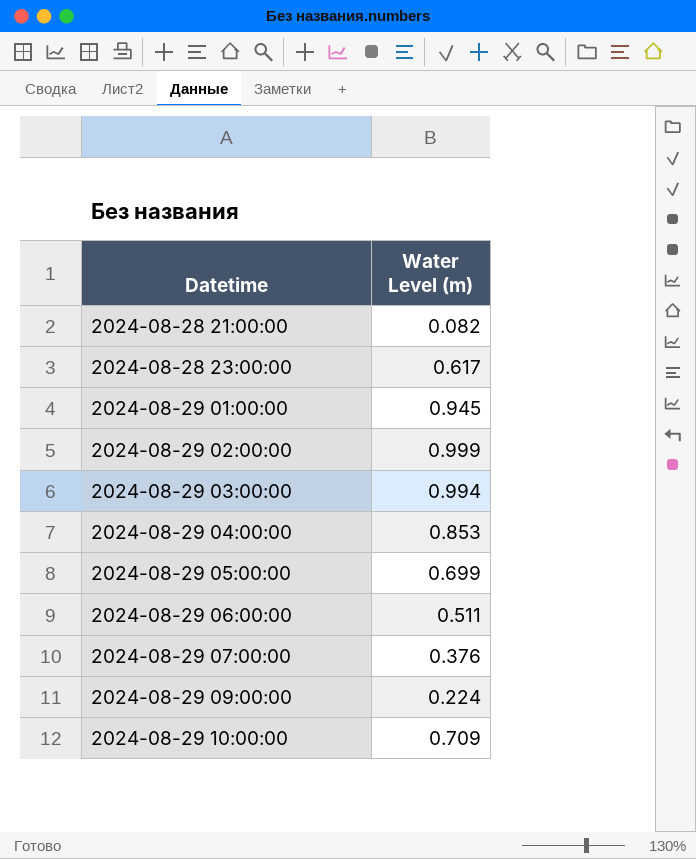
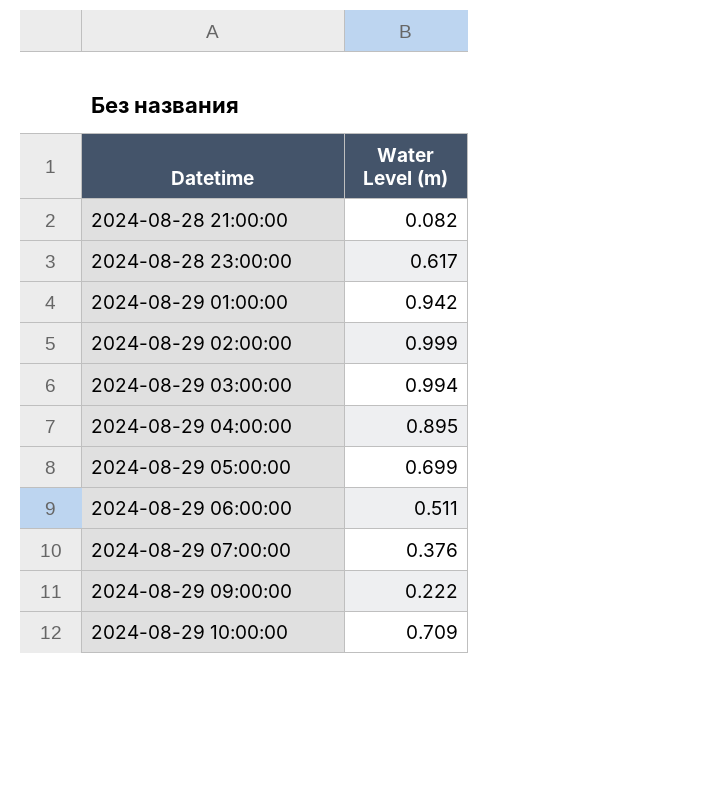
2024-08-29 01:00:00 | Water Level (m): 0.945 -> 0.942
2024-08-29 04:00:00 | Water Level (m): 0.853 -> 0.895
2024-08-29 09:00:00 | Water Level (m): 0.224 -> 0.222

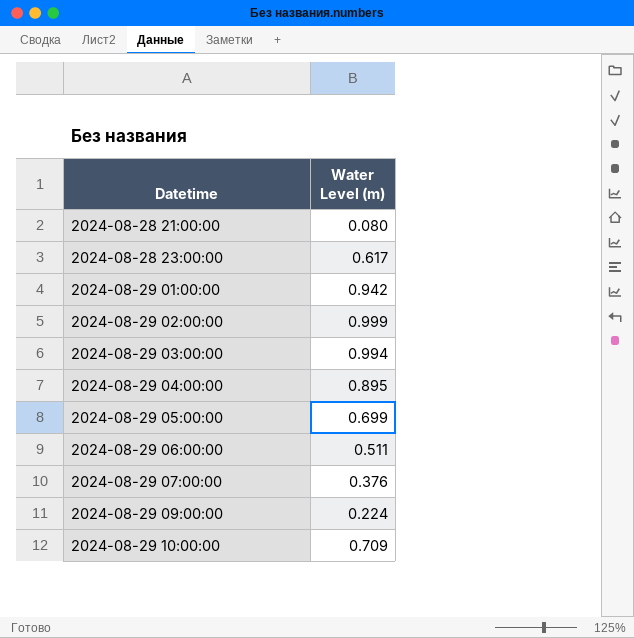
2024-08-28 21:00:00 | Water Level (m): 0.082 -> 0.080
2024-08-29 09:00:00 | Water Level (m): 0.222 -> 0.224

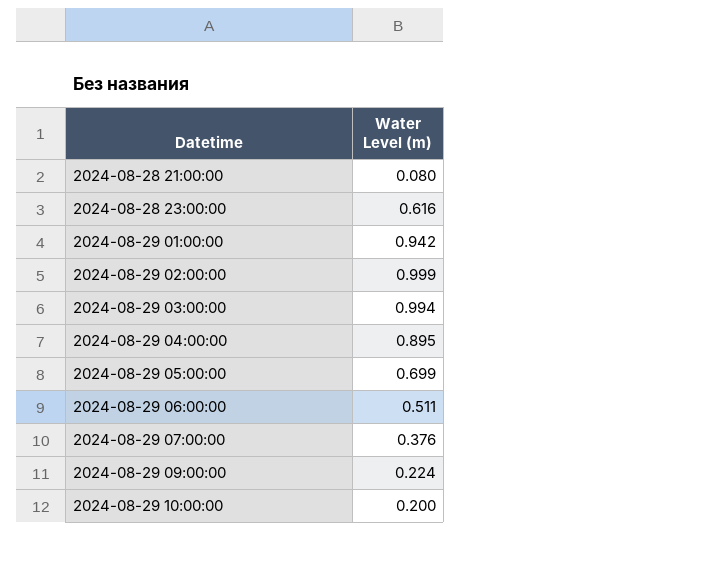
2024-08-28 23:00:00 | Water Level (m): 0.617 -> 0.616
2024-08-29 10:00:00 | Water Level (m): 0.709 -> 0.200

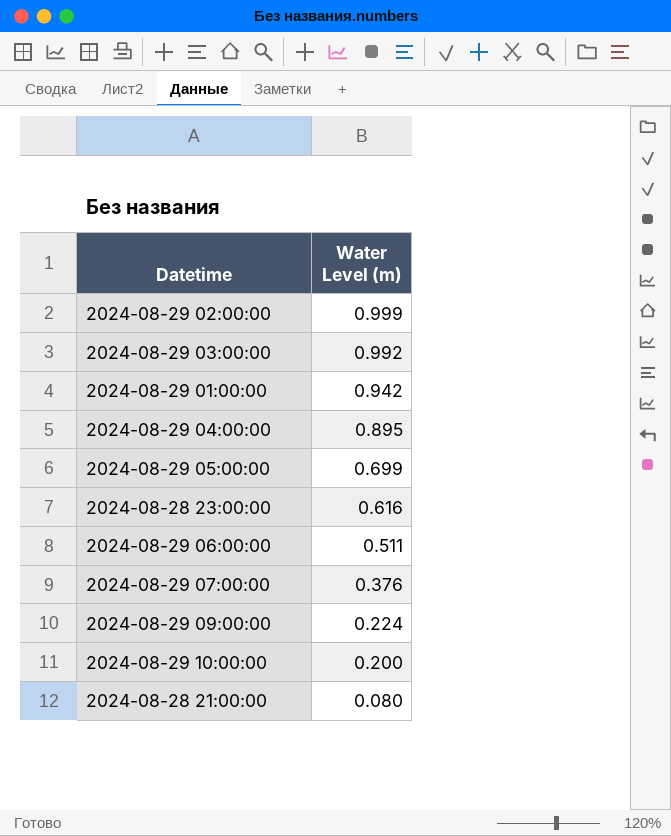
row order: Datetime ascending -> Water Level (m) descending
2024-08-29 03:00:00 | Water Level (m): 0.994 -> 0.992

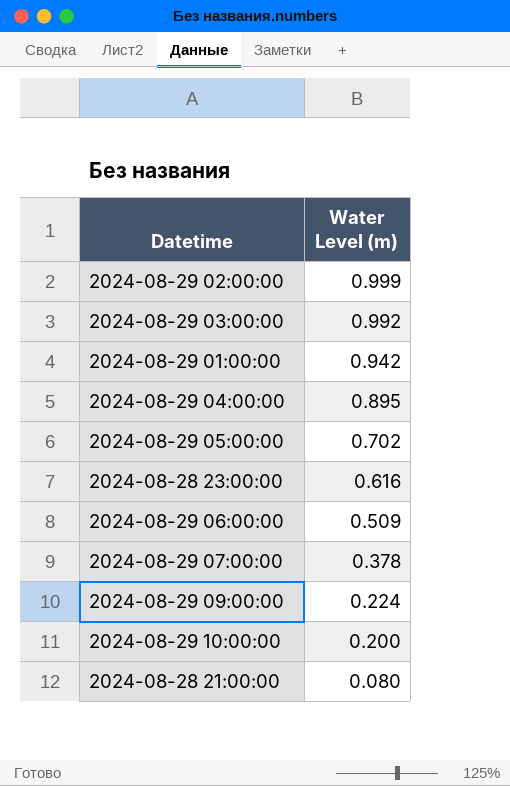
2024-08-29 05:00:00 | Water Level (m): 0.699 -> 0.702
2024-08-29 06:00:00 | Water Level (m): 0.511 -> 0.509
2024-08-29 07:00:00 | Water Level (m): 0.376 -> 0.378

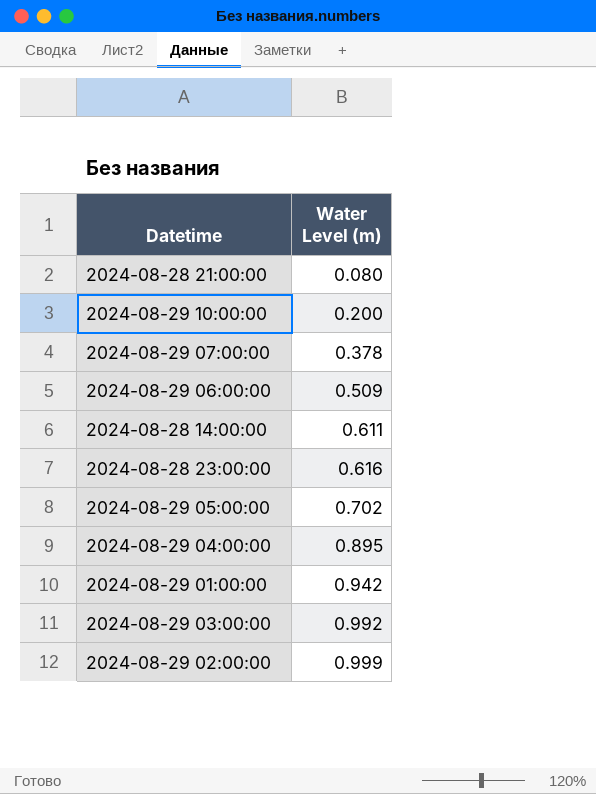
row order: Water Level (m) descending -> Water Level (m) ascending
row 2024-08-29 09:00:00: 0.224 -> none
row 2024-08-28 14:00:00: none -> 0.611

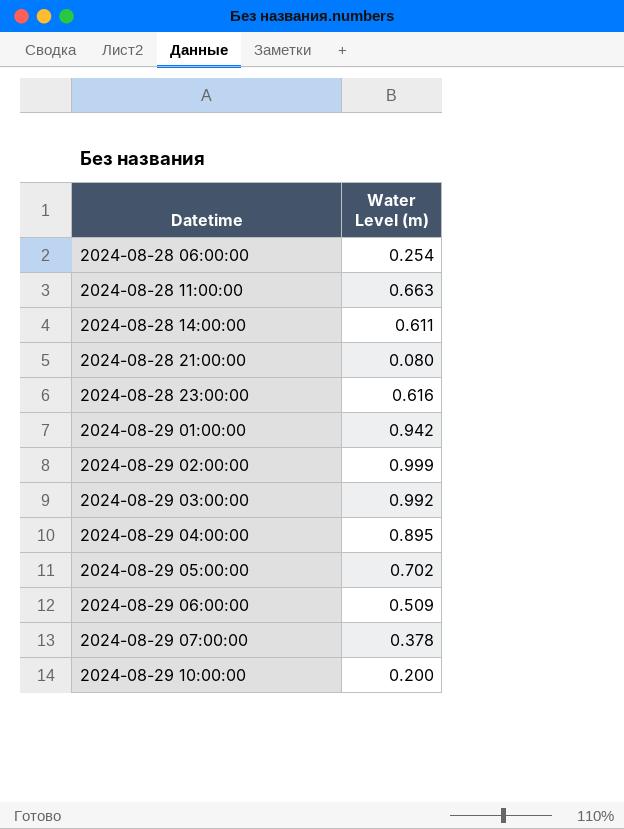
row order: Water Level (m) ascending -> Datetime ascending
row 2024-08-28 06:00:00: none -> 0.254
row 2024-08-28 11:00:00: none -> 0.663

